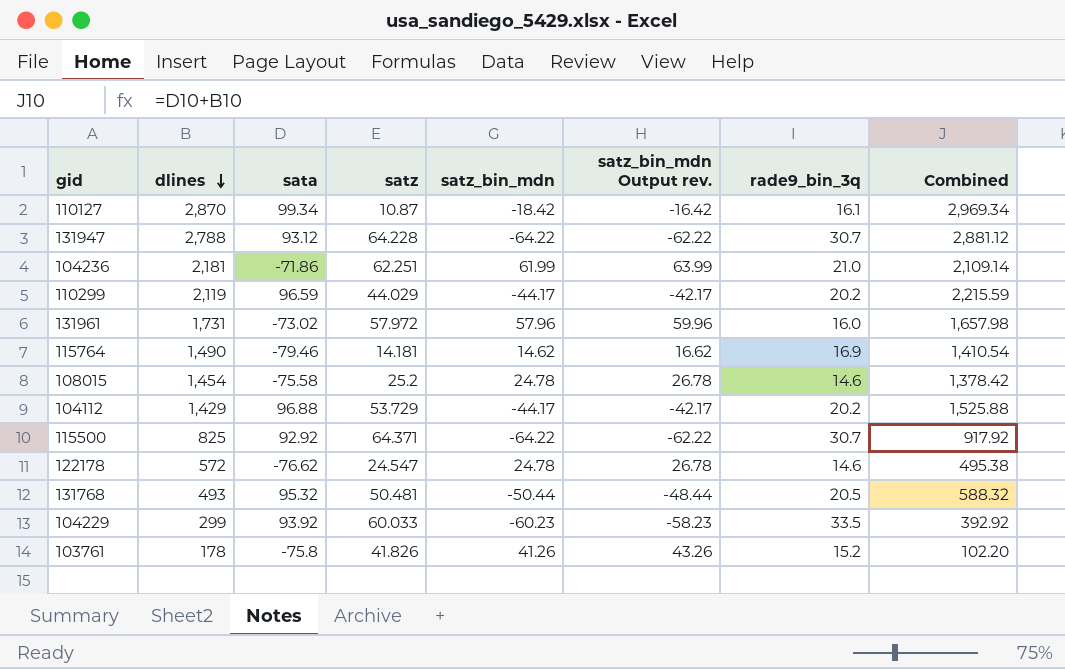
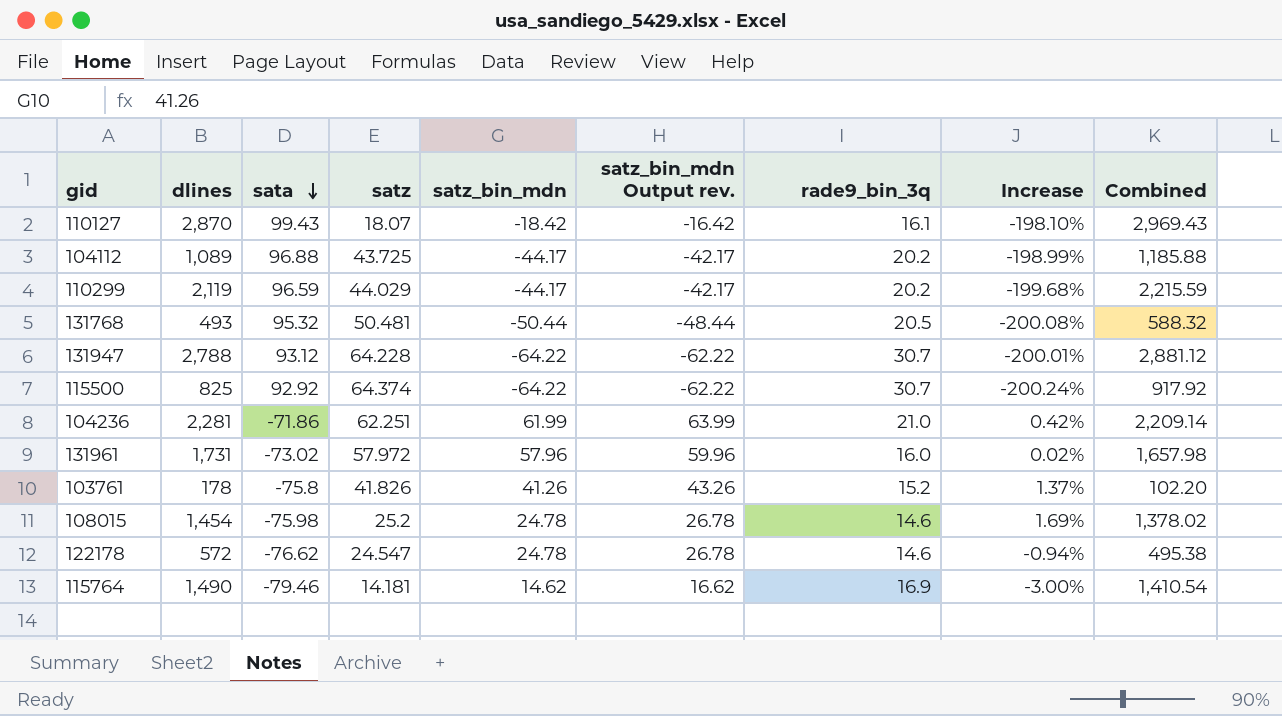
row order: dlines descending -> sata descending
column Increase | formula: none -> ([satz] - [satz_bin_mdn]) / [satz_bin_mdn]
row 104229: 299 | 93.92 | 60.033 | -60.23 | -58.23 | 33.5 | 392.92 -> none
110127 | sata: 99.34 -> 99.43
110127 | satz: 10.87 -> 18.07
110127 | Combined: 2,969.34 -> 2,969.43
104112 | dlines: 1,429 -> 1,089
104112 | satz: 53.729 -> 43.725
104112 | Combined: 1,525.88 -> 1,185.88
115500 | satz: 64.371 -> 64.374
104236 | dlines: 2,181 -> 2,281
104236 | Combined: 2,109.14 -> 2,209.14
108015 | sata: -75.58 -> -75.98
108015 | Combined: 1,378.42 -> 1,378.02

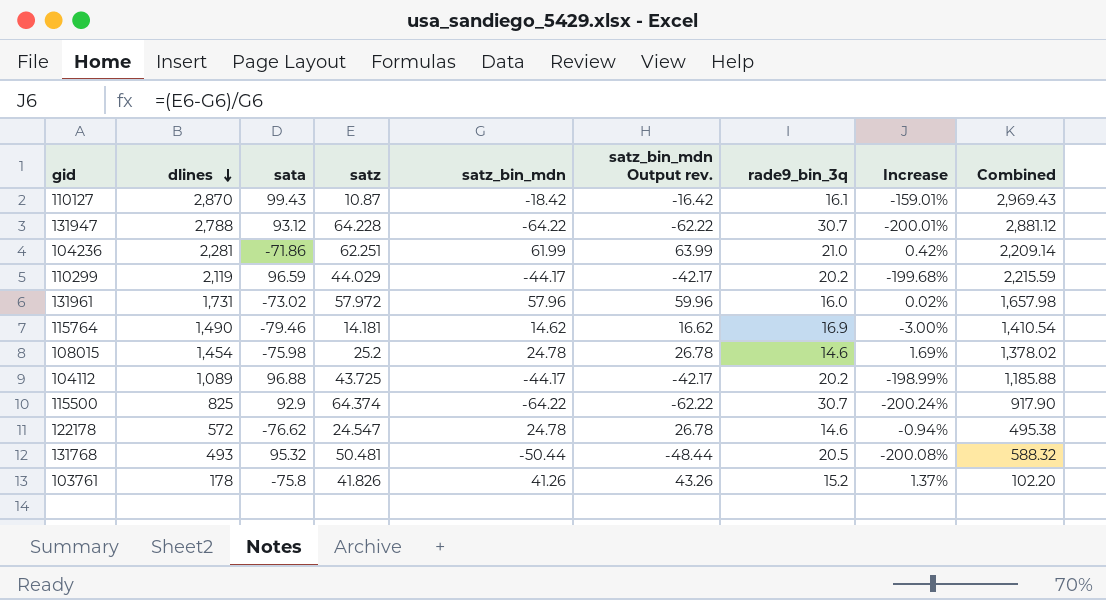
row order: sata descending -> dlines descending
110127 | satz: 18.07 -> 10.87
110127 | Increase: -198.10% -> -159.01%
115500 | sata: 92.92 -> 92.9
115500 | Combined: 917.92 -> 917.90

